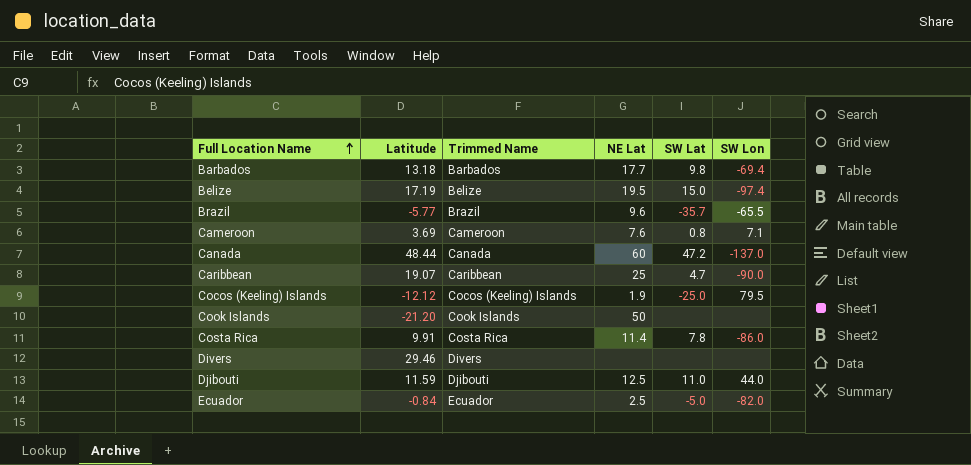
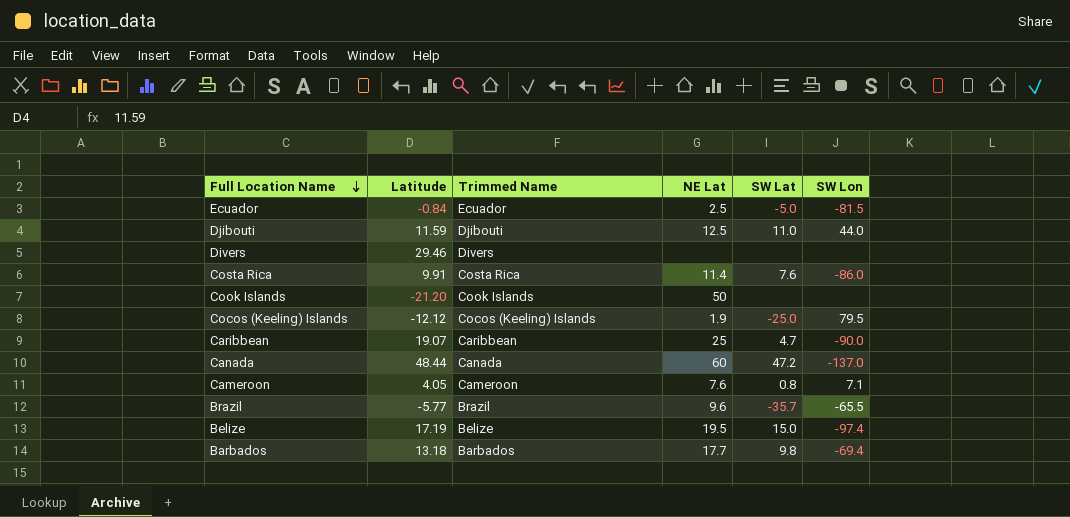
row order: Full Location Name ascending -> Full Location Name descending
Ecuador | SW Lon: -82.0 -> -81.5
Costa Rica | SW Lat: 7.8 -> 7.6
Cameroon | Latitude: 3.69 -> 4.05

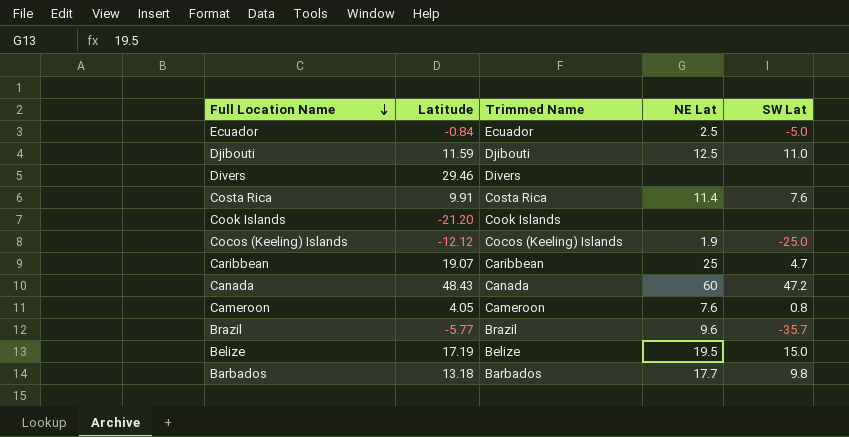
column SW Lon | position: 6 -> none
Cook Islands | NE Lat: 50 -> none
Canada | Latitude: 48.44 -> 48.43

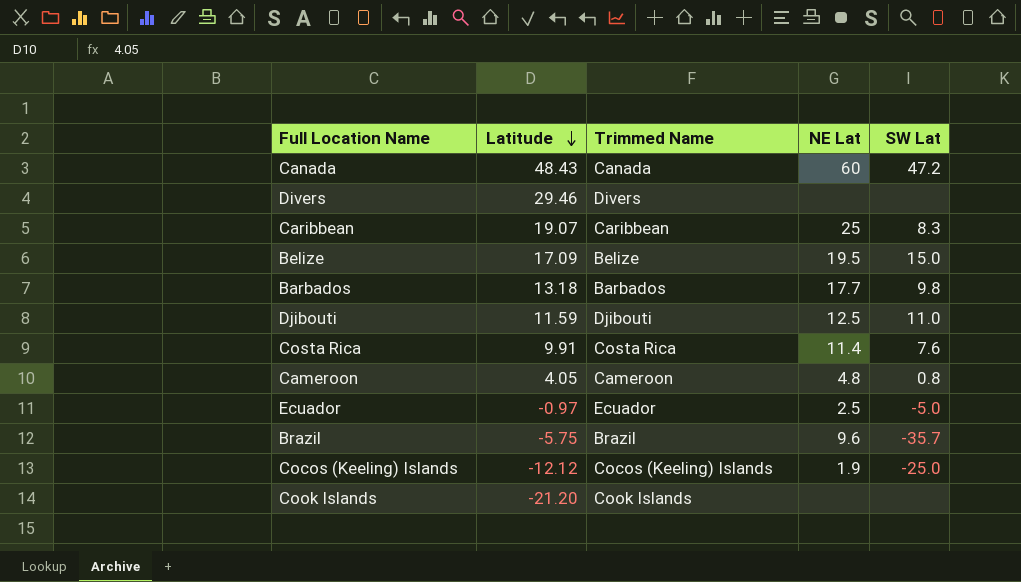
row order: Full Location Name descending -> Latitude descending
Caribbean | SW Lat: 4.7 -> 8.3
Belize | Latitude: 17.19 -> 17.09
Cameroon | NE Lat: 7.6 -> 4.8
Ecuador | Latitude: -0.84 -> -0.97
Brazil | Latitude: -5.77 -> -5.75

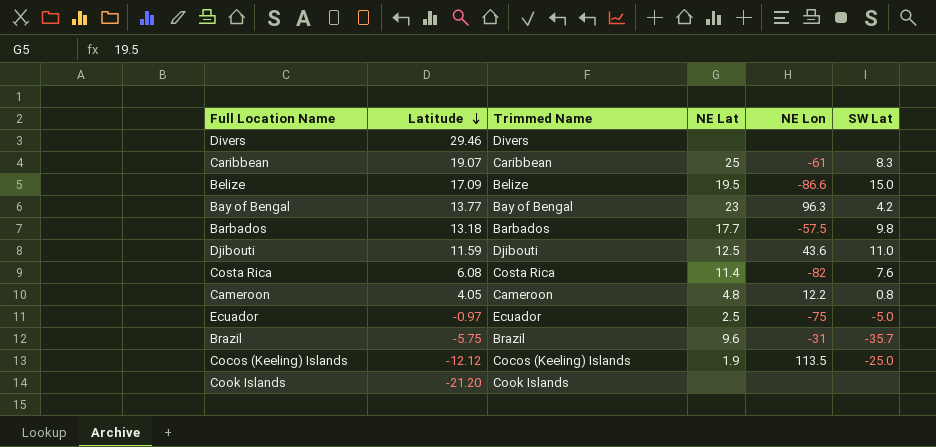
column NE Lon | position: none -> 5
row Canada: 48.43 | Canada | 60 | 47.2 -> none
row Bay of Bengal: none -> 13.77 | Bay of Bengal | 23 | 96.3 | 4.2
Costa Rica | Latitude: 9.91 -> 6.08

